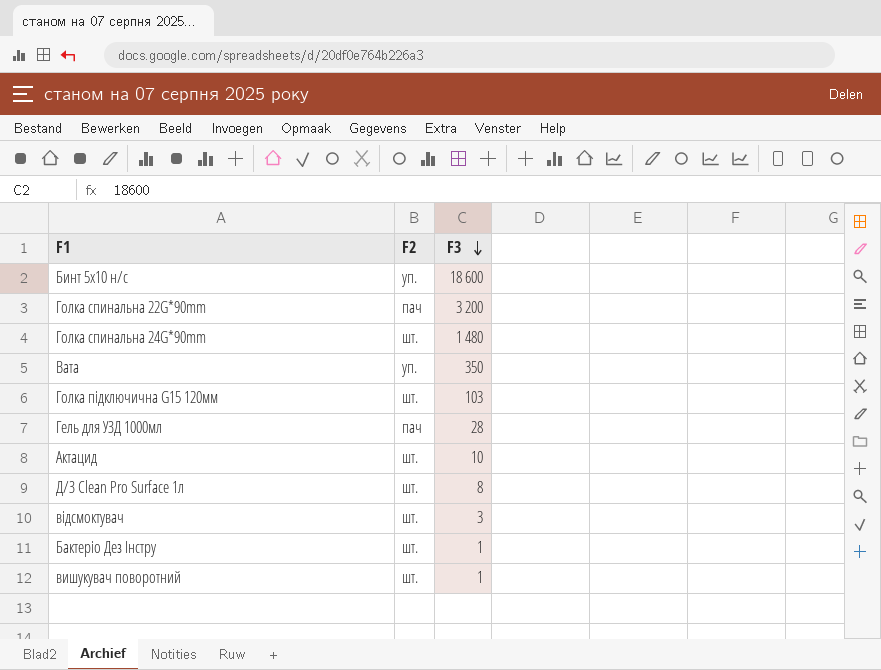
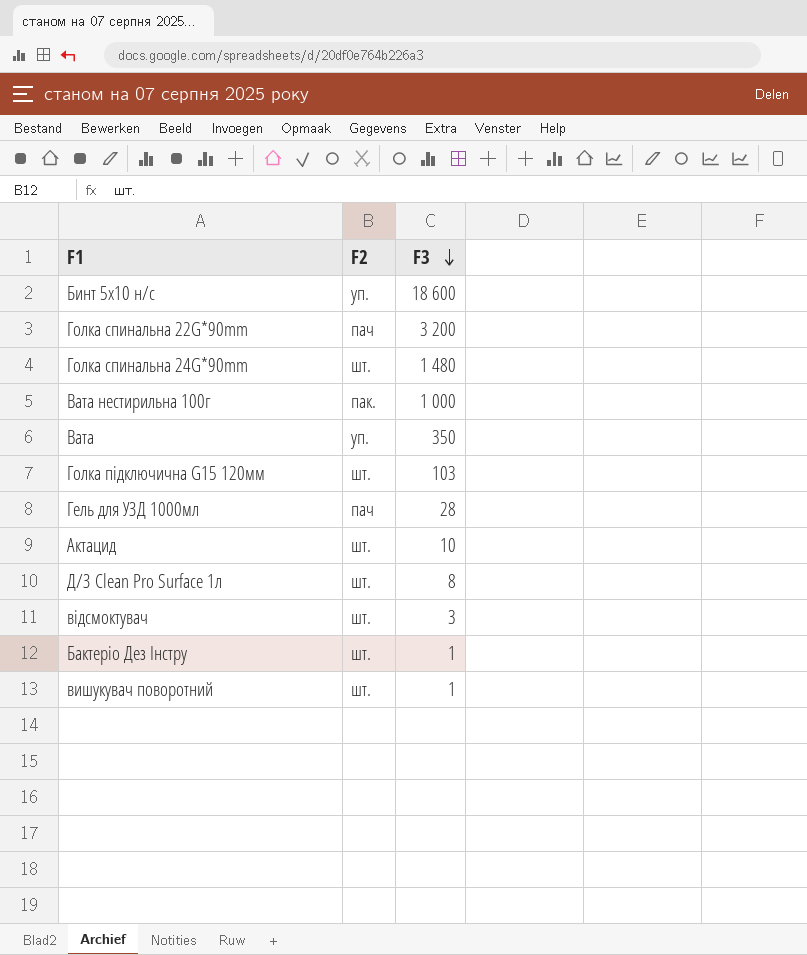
row Вата нестирильна 100г: none -> пак. | 1 000

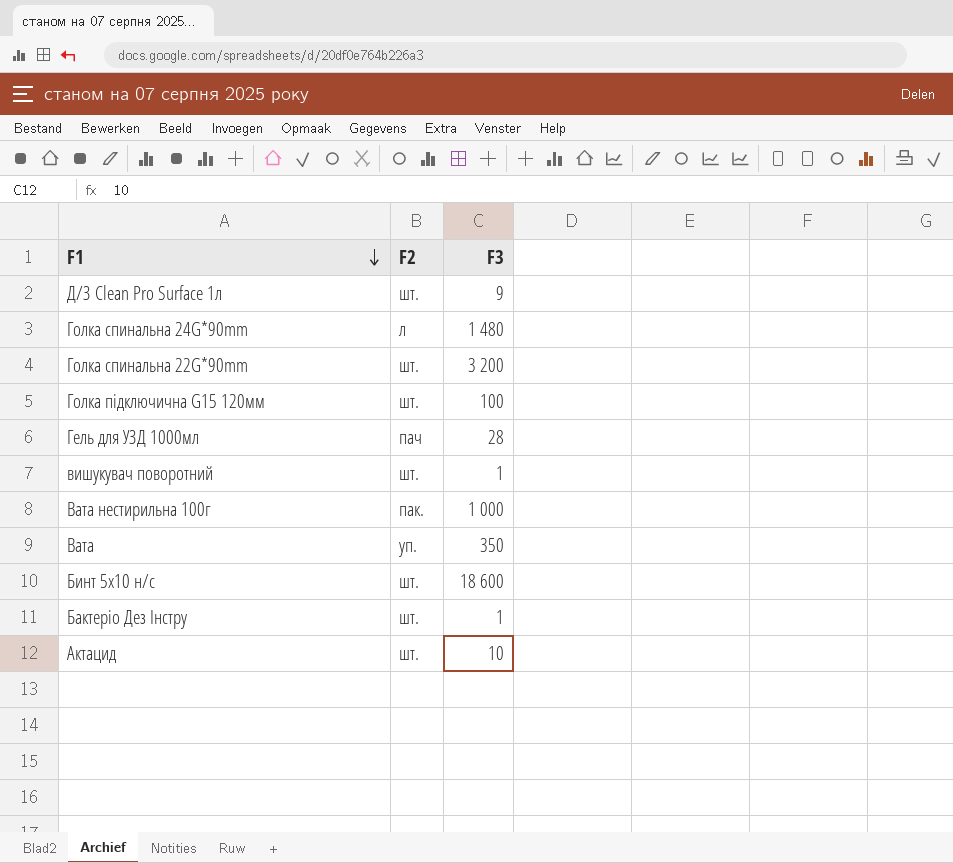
row order: F3 descending -> F1 descending
row відсмоктувач: шт. | 3 -> none
Д/З Clean Pro Surface 1л | F3: 8 -> 9
Голка спинальна 24G*90mm | F2: шт. -> л
Голка спинальна 22G*90mm | F2: пач -> шт.
Голка підключична G15 120мм | F3: 103 -> 100
Бинт 5х10 н/с | F2: уп. -> шт.

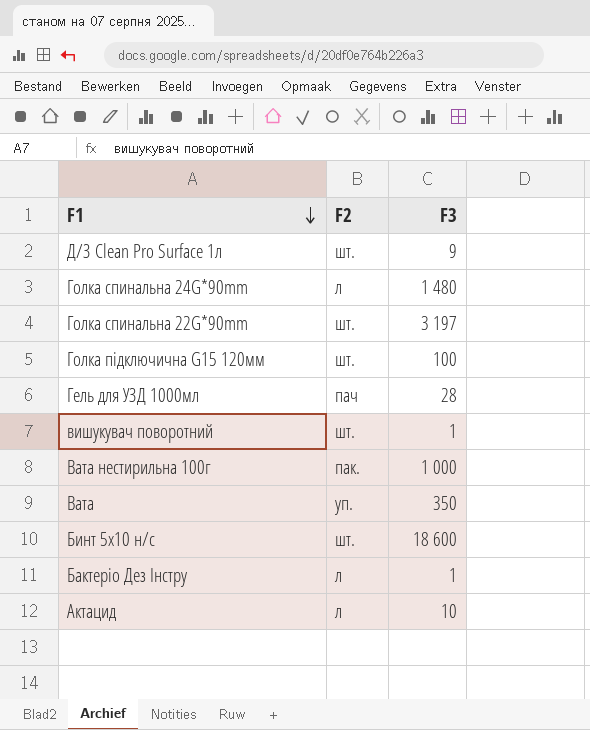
Голка спинальна 22G*90mm | F3: 3 200 -> 3 197
Бактеріо Дез Інстру | F2: шт. -> л
Актацид | F2: шт. -> л

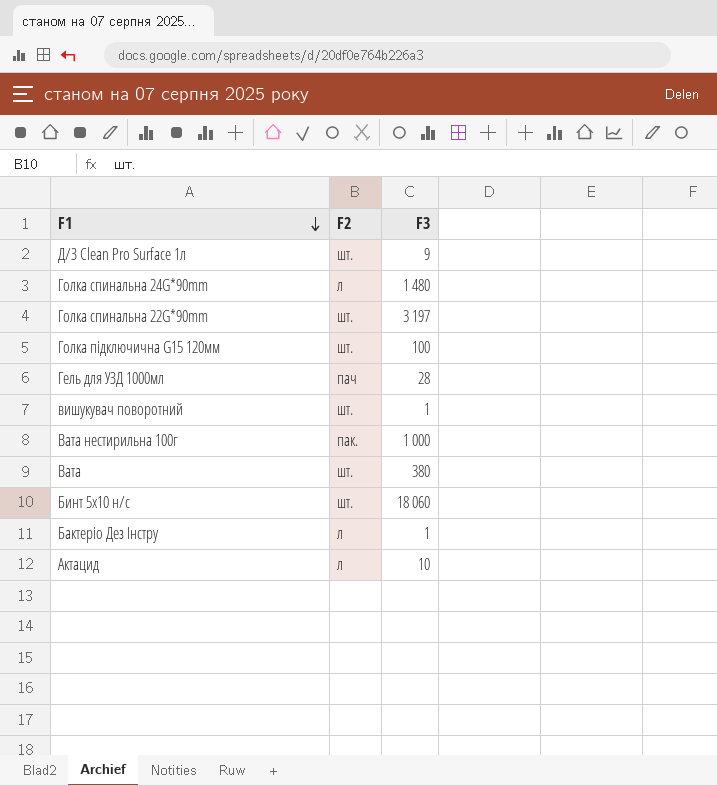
Вата | F2: уп. -> шт.
Вата | F3: 350 -> 380
Бинт 5х10 н/с | F3: 18 600 -> 18 060

